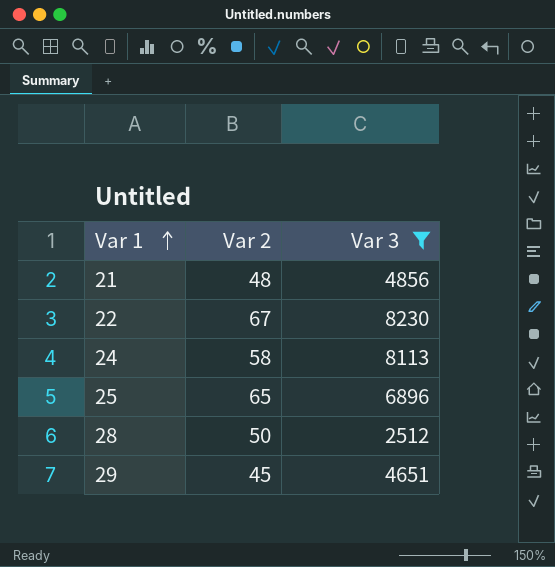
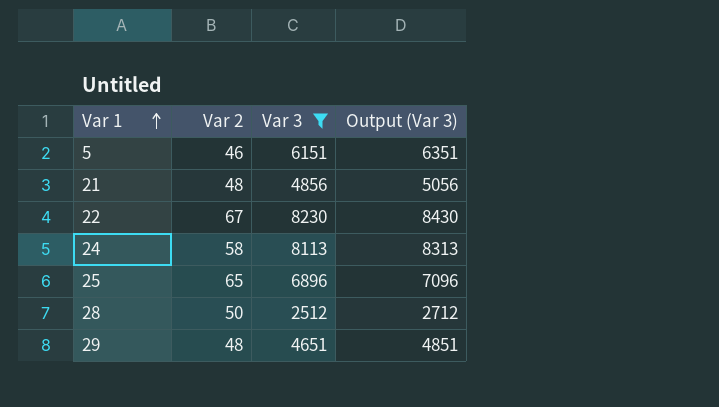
column Output (Var 3) | formula: none -> [Var 3] + 200
row 5: none -> 46 | 6151 | 6351
29 | Var 2: 45 -> 48

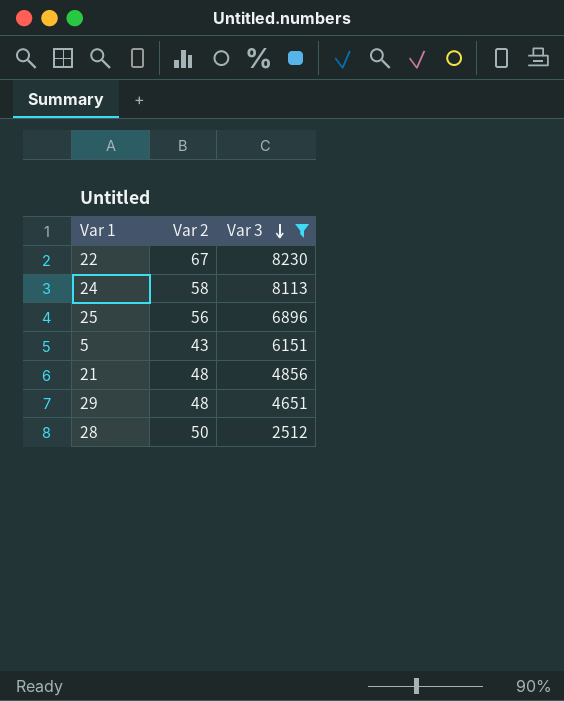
row order: Var 1 ascending -> Var 3 descending
column Output (Var 3) | formula: [Var 3] + 200 -> none
25 | Var 2: 65 -> 56
5 | Var 2: 46 -> 43

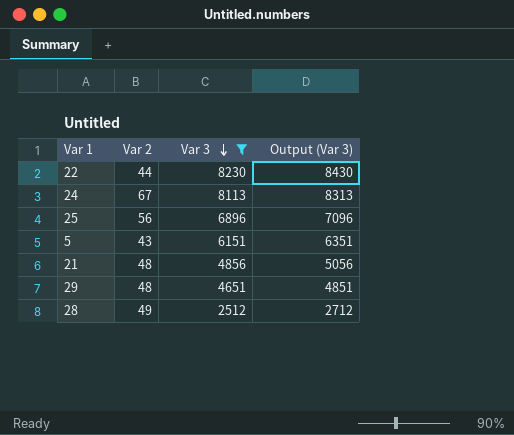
column Output (Var 3) | formula: none -> [Var 3] + 200
22 | Var 2: 67 -> 44
24 | Var 2: 58 -> 67
28 | Var 2: 50 -> 49

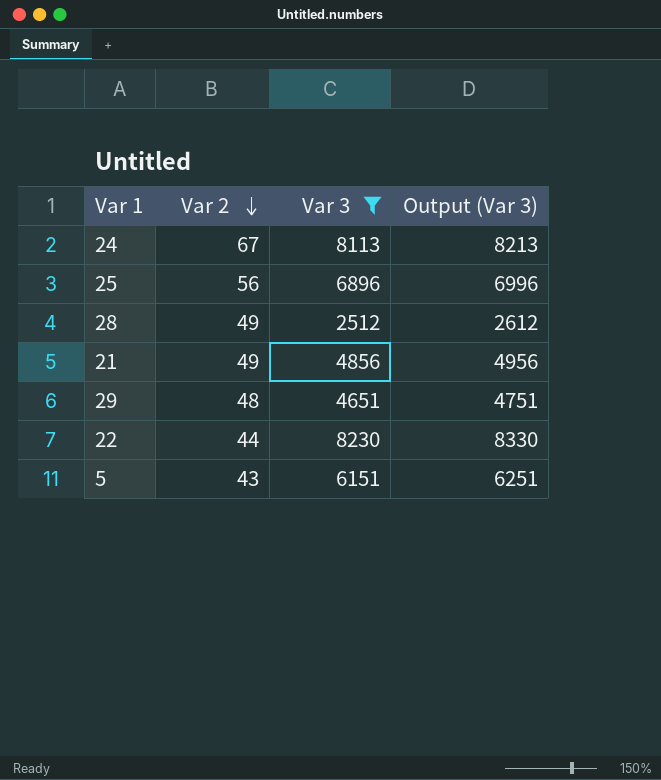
row order: Var 3 descending -> Var 2 descending
column Output (Var 3) | formula: [Var 3] + 200 -> [Var 3] + 100
21 | Var 2: 48 -> 49

